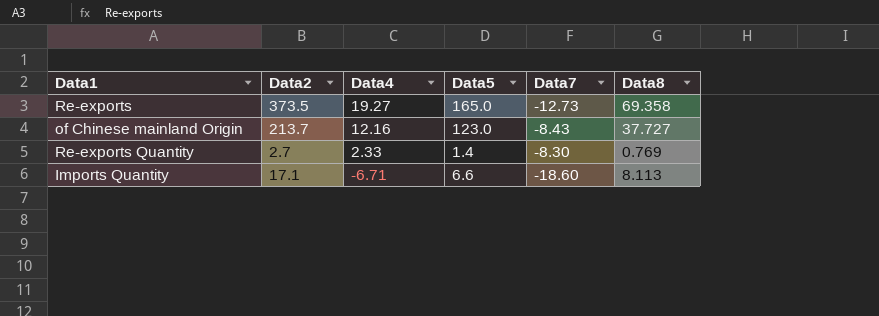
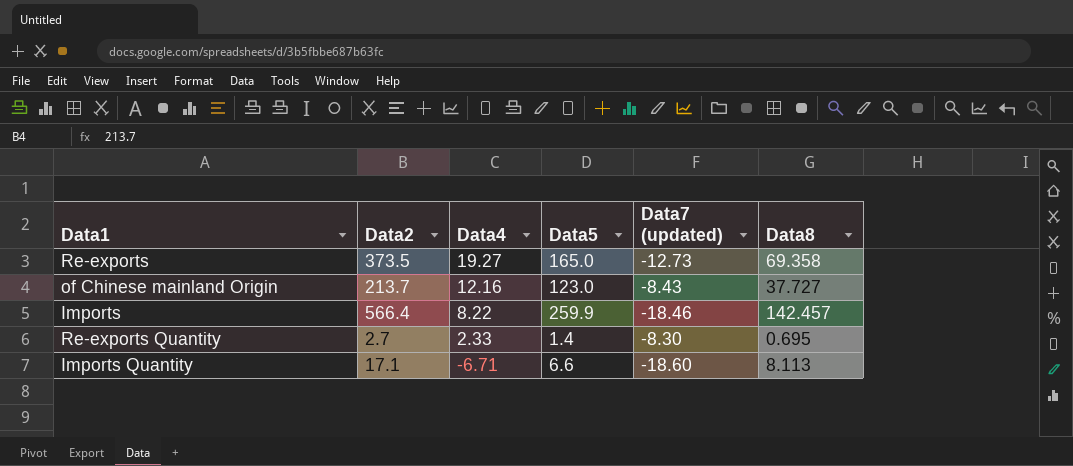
column name: Data7 -> Data7 (updated)
row Imports: none -> 566.4 | 8.22 | 259.9 | -18.46 | 142.457
Re-exports Quantity | Data8: 0.769 -> 0.695

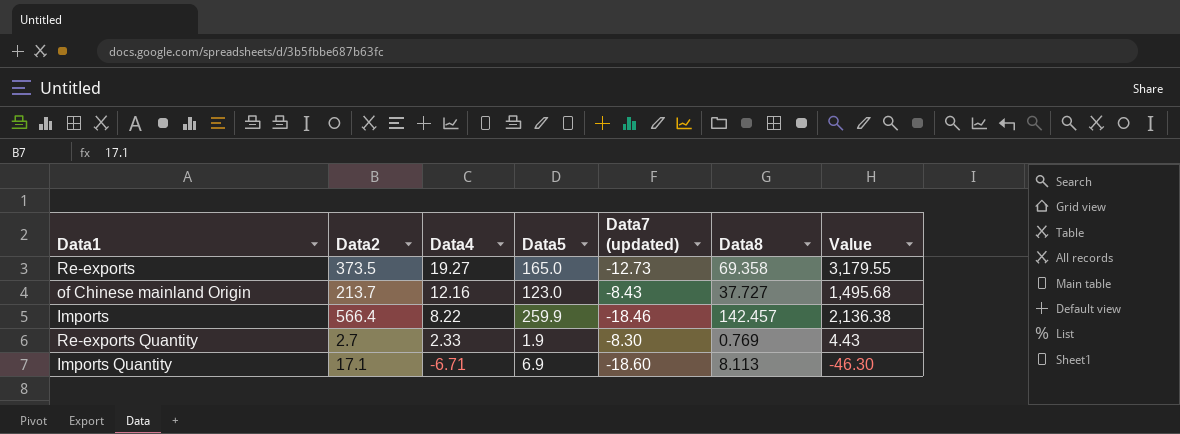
column Value | formula: none -> [Data4] * [Data5]
Re-exports Quantity | Data5: 1.4 -> 1.9
Re-exports Quantity | Data8: 0.695 -> 0.769
Imports Quantity | Data5: 6.6 -> 6.9

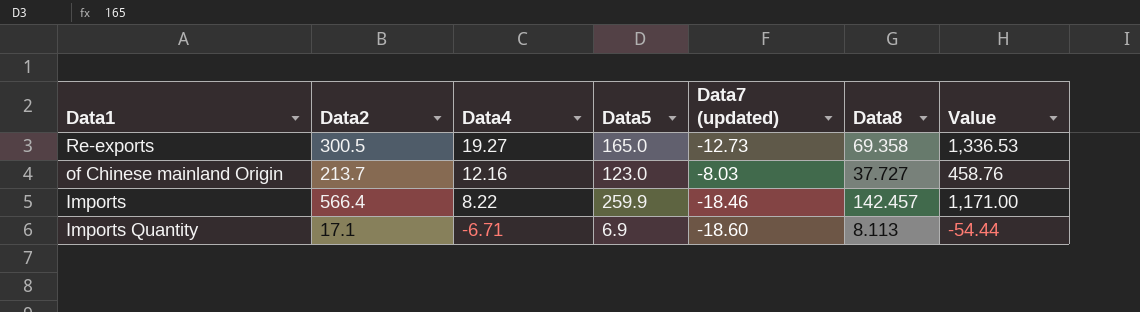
column Value | formula: [Data4] * [Data5] -> [Data4] * [Data8]
row Re-exports Quantity: 2.7 | 2.33 | 1.9 | -8.30 | 0.769 | 4.43 -> none
Re-exports | Data2: 373.5 -> 300.5
of Chinese mainland Origin | Data7 (updated): -8.43 -> -8.03

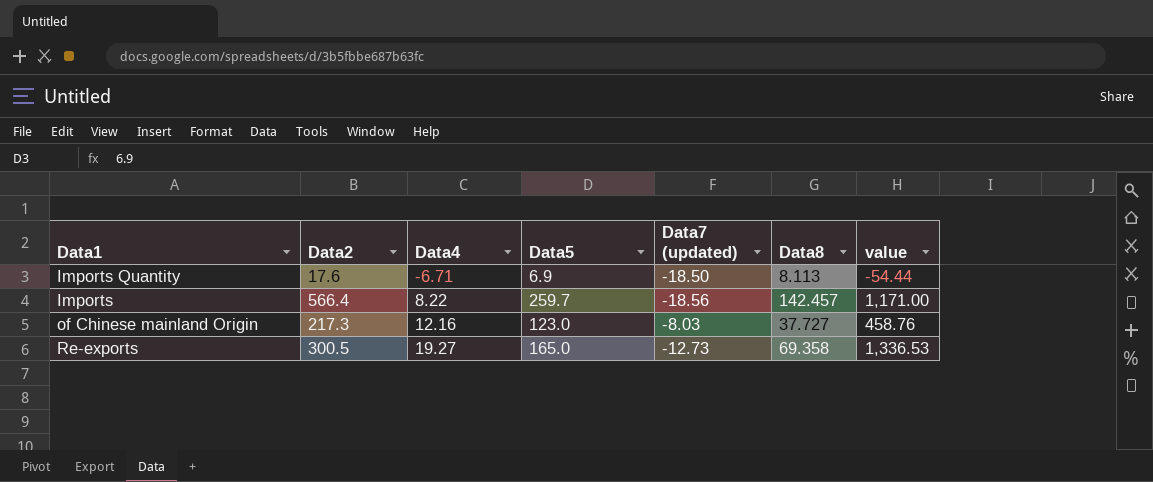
row order: Data4 descending -> Data4 ascending
column name: Value -> value
Imports Quantity | Data2: 17.1 -> 17.6
Imports Quantity | Data7 (updated): -18.60 -> -18.50
Imports | Data5: 259.9 -> 259.7
Imports | Data7 (updated): -18.46 -> -18.56
of Chinese mainland Origin | Data2: 213.7 -> 217.3

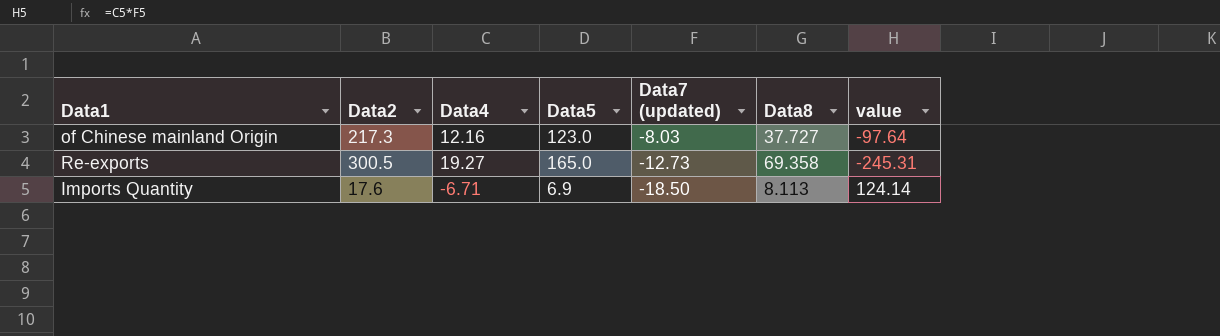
row order: Data4 ascending -> Data7 (updated) descending
column value | formula: [Data4] * [Data8] -> [Data4] * [Data7 (updated)]
row Imports: 566.4 | 8.22 | 259.7 | -18.56 | 142.457 | 1,171.00 -> none

